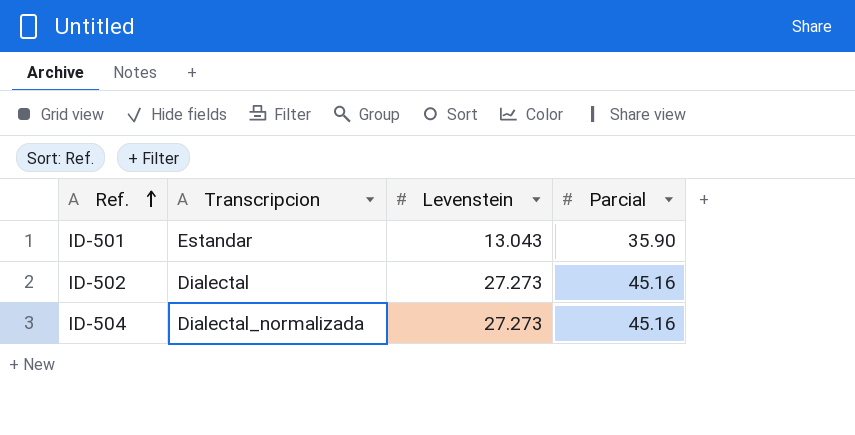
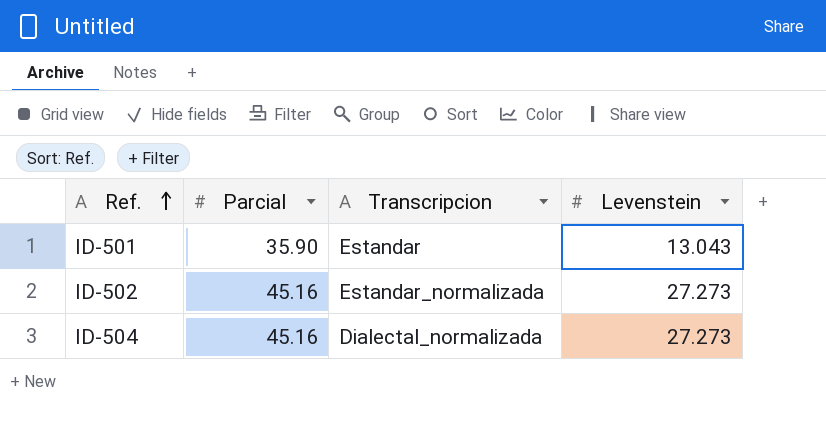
column Parcial | position: 4 -> 2
ID-502 | Transcripcion: Dialectal -> Estandar_normalizada

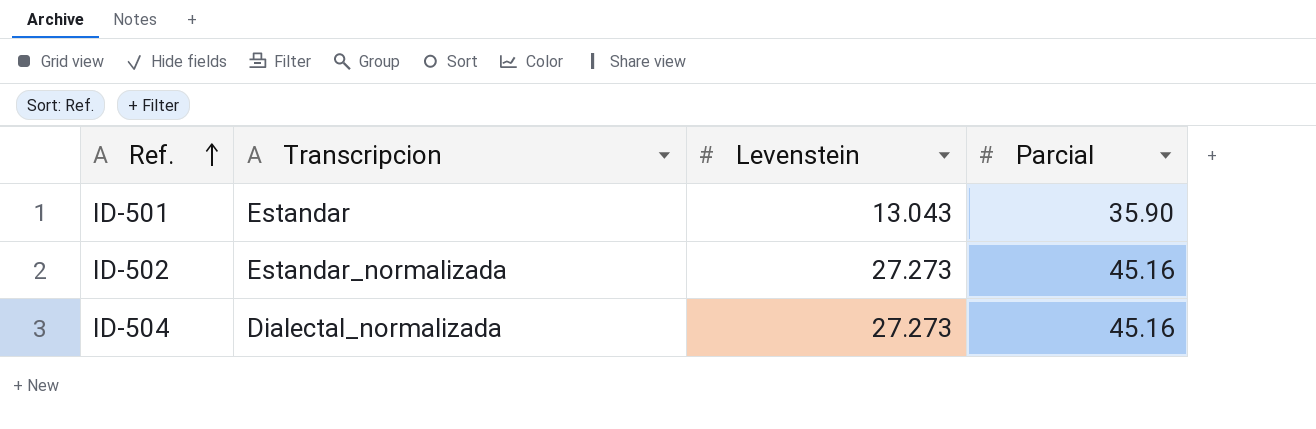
column Parcial | position: 2 -> 4

